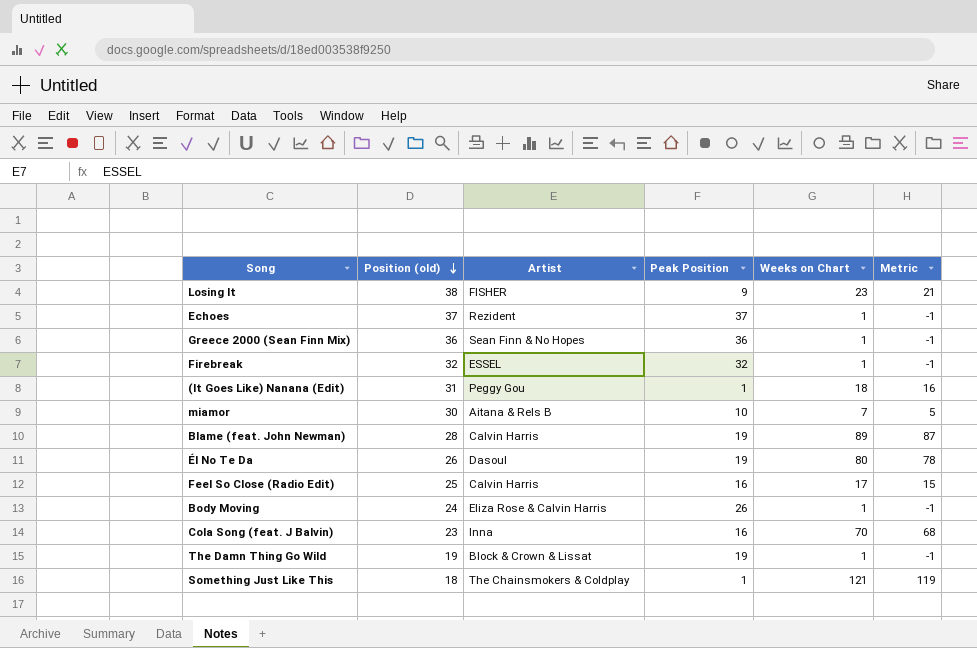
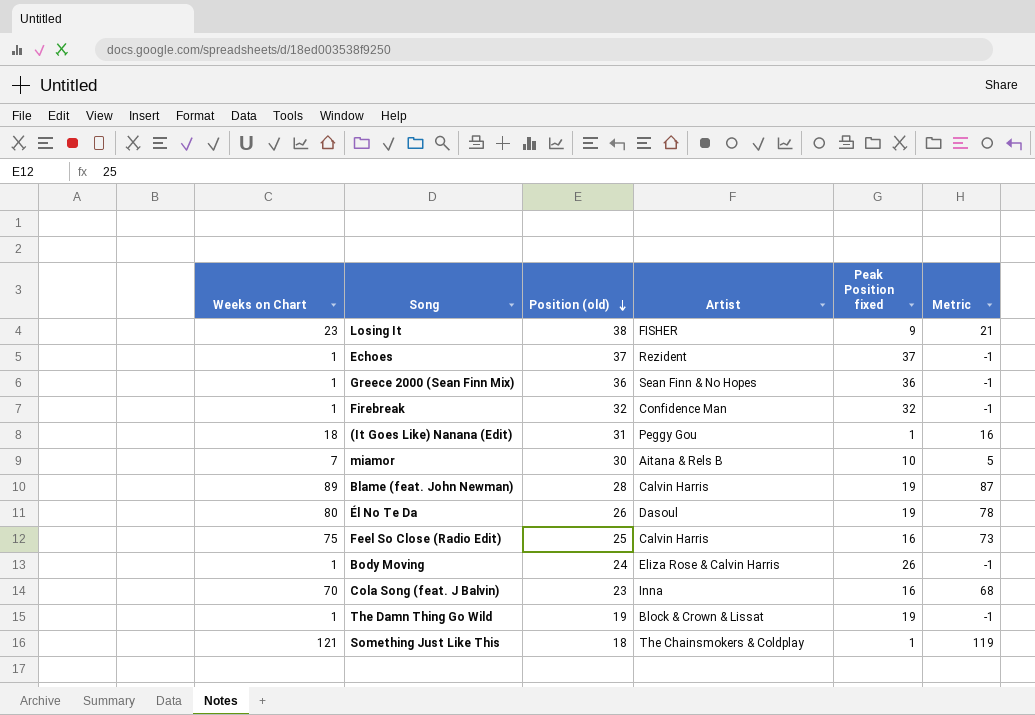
column Weeks on Chart | position: 5 -> 1
column name: Peak Position -> Peak Position fixed
Firebreak | Artist: ESSEL -> Confidence Man
Feel So Close (Radio Edit) | Weeks on Chart: 17 -> 75
Feel So Close (Radio Edit) | Metric: 15 -> 73

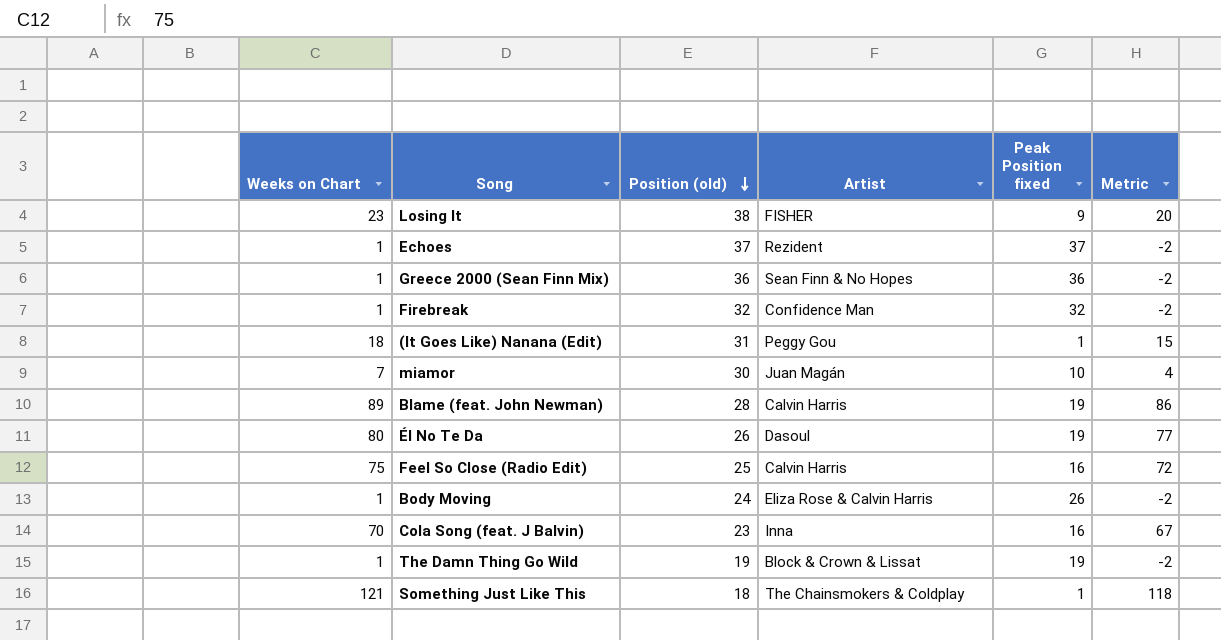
column Metric | formula: [Weeks on Chart] - 2 -> [Weeks on Chart] - 3
miamor | Artist: Aitana & Rels B -> Juan Magán

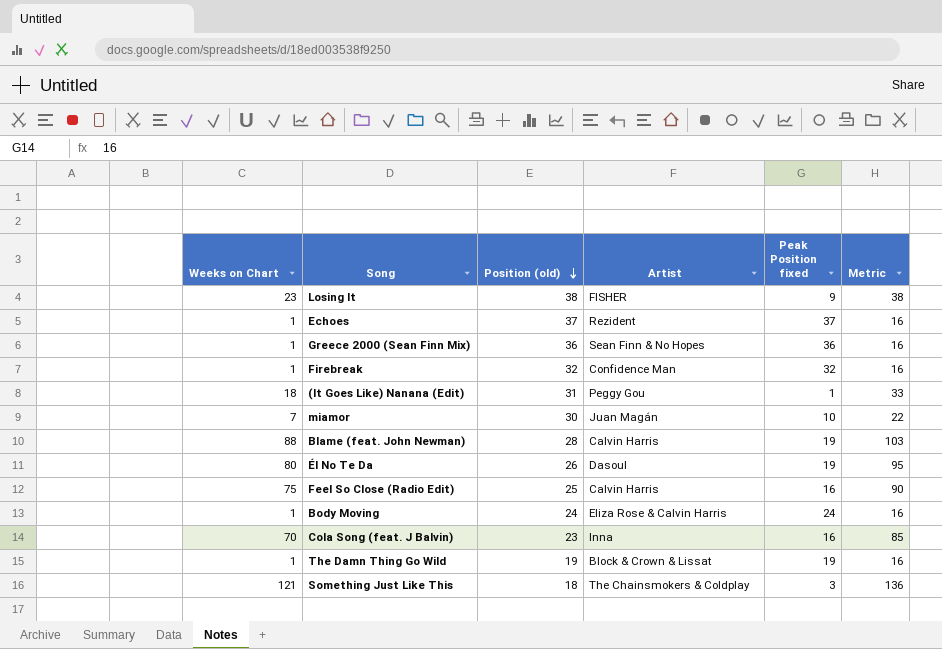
column Metric | formula: [Weeks on Chart] - 3 -> [Weeks on Chart] + 15
Blame (feat. John Newman) | Weeks on Chart: 89 -> 88
Body Moving | Peak Position fixed: 26 -> 24
Something Just Like This | Peak Position fixed: 1 -> 3

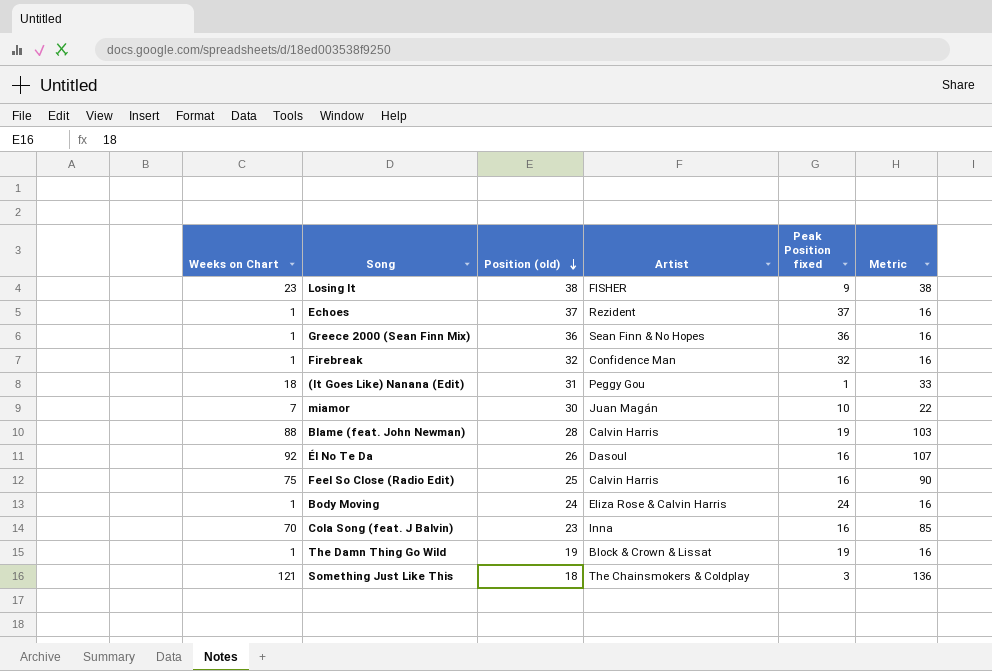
Él No Te Da | Weeks on Chart: 80 -> 92
Él No Te Da | Peak Position fixed: 19 -> 16
Él No Te Da | Metric: 95 -> 107

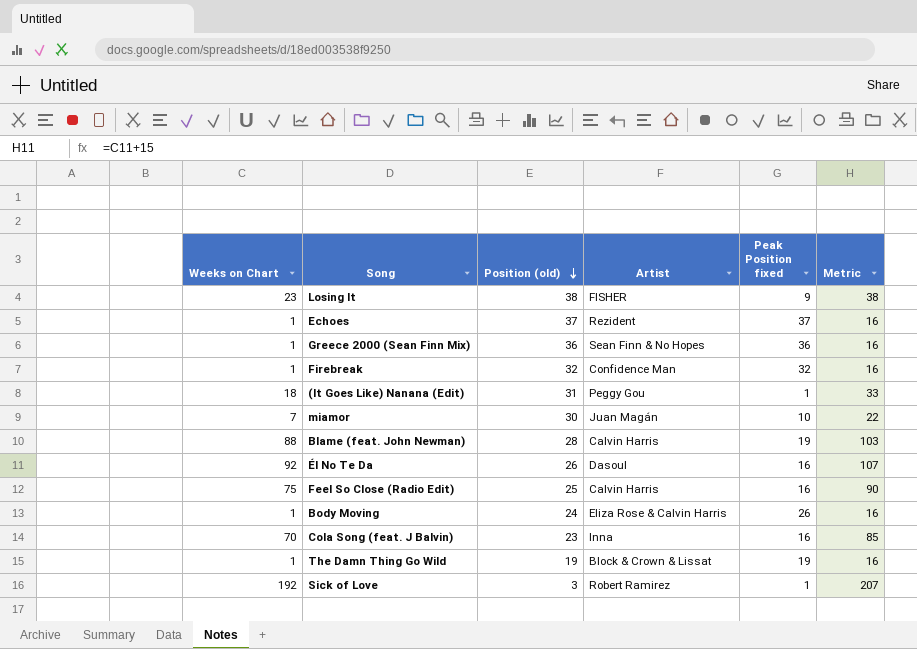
row Something Just Like This: 121 | 18 | The Chainsmokers & Coldplay | 3 | 136 -> none
Body Moving | Peak Position fixed: 24 -> 26
row Sick of Love: none -> 192 | 3 | Robert Ramirez | 1 | 207

